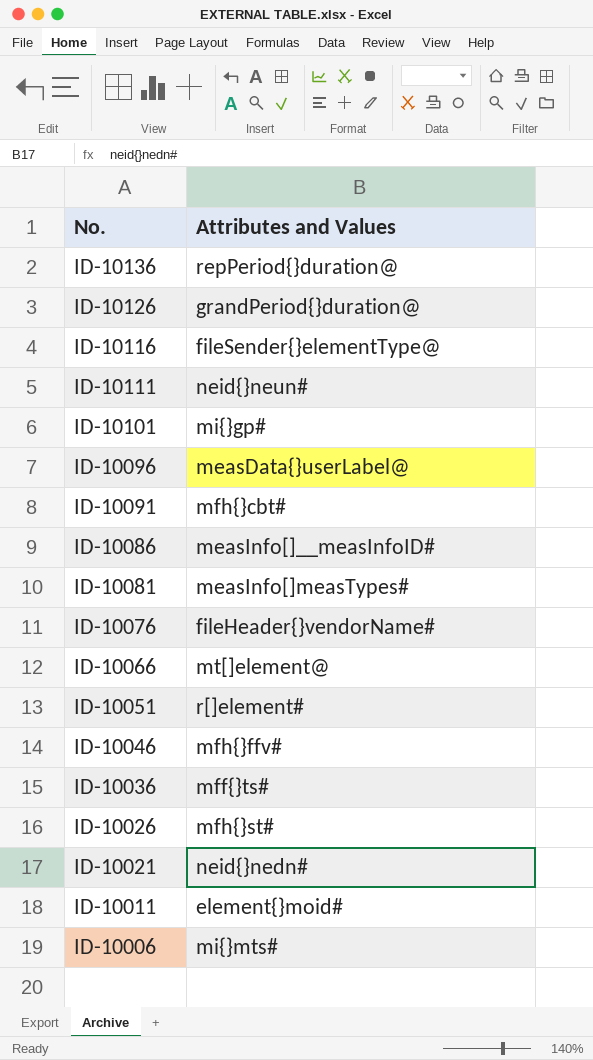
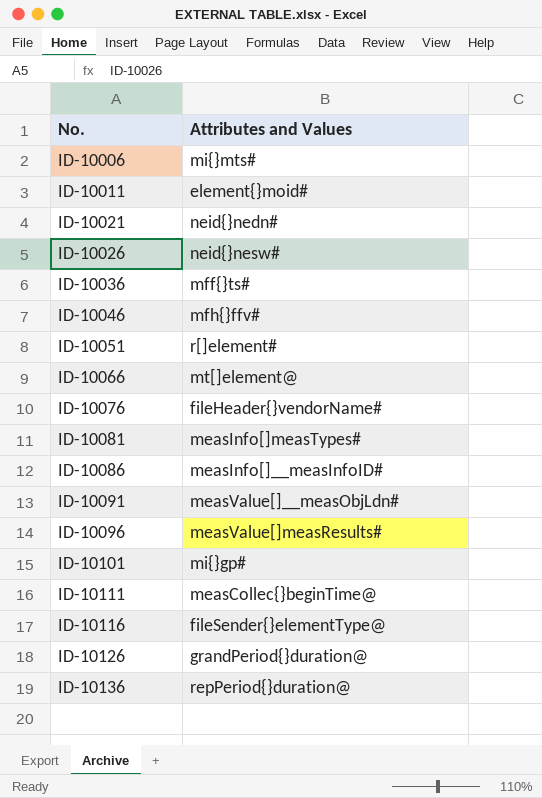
row order: No. descending -> No. ascending
ID-10026 | Attributes and Values: mfh{}st# -> neid{}nesw#
ID-10091 | Attributes and Values: mfh{}cbt# -> measValue[]__measObjLdn#
ID-10096 | Attributes and Values: measData{}userLabel@ -> measValue[]measResults#
ID-10111 | Attributes and Values: neid{}neun# -> measCollec{}beginTime@

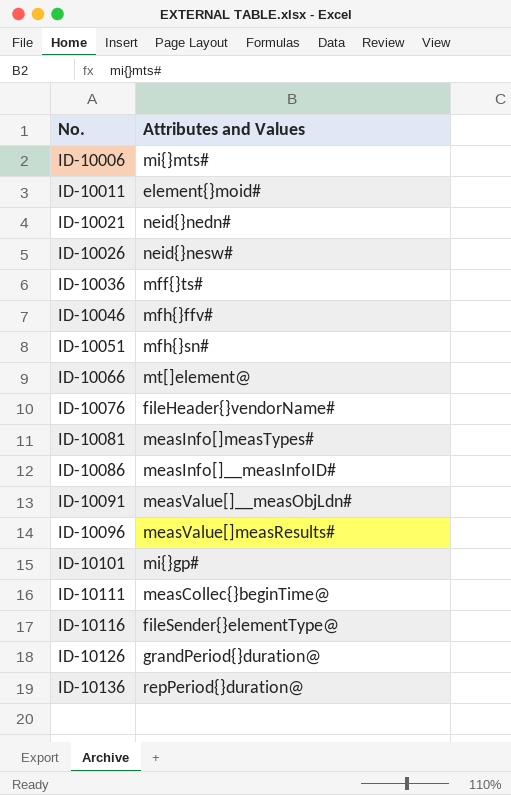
ID-10051 | Attributes and Values: r[]element# -> mfh{}sn#

